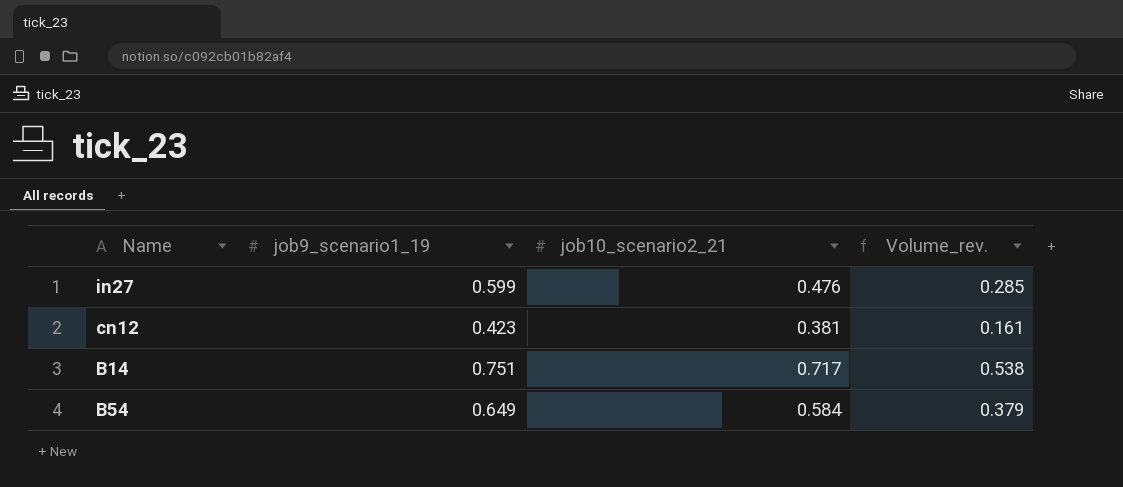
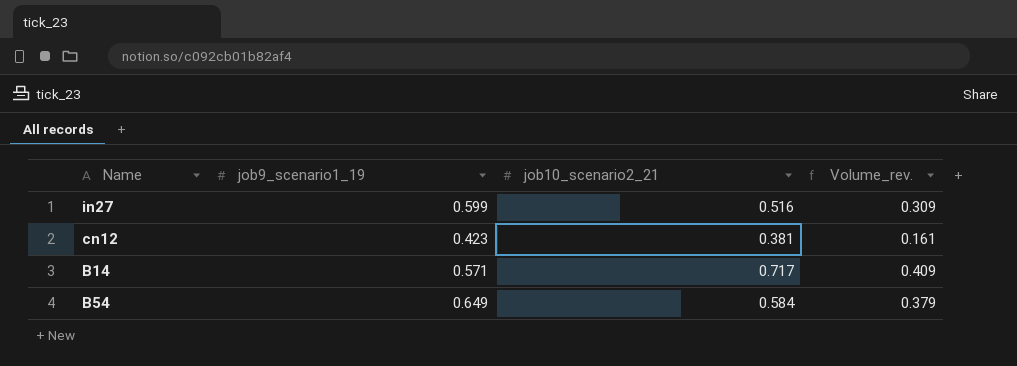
in27 | job10_scenario2_21: 0.476 -> 0.516
in27 | Volume_rev.: 0.285 -> 0.309
B14 | job9_scenario1_19: 0.751 -> 0.571
B14 | Volume_rev.: 0.538 -> 0.409

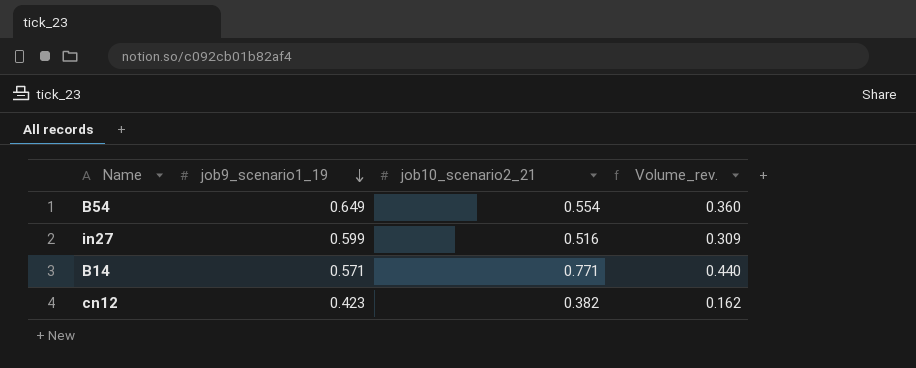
row order: none -> job9_scenario1_19 descending
B54 | job10_scenario2_21: 0.584 -> 0.554
B54 | Volume_rev.: 0.379 -> 0.360
B14 | job10_scenario2_21: 0.717 -> 0.771
B14 | Volume_rev.: 0.409 -> 0.440
cn12 | job10_scenario2_21: 0.381 -> 0.382
cn12 | Volume_rev.: 0.161 -> 0.162

